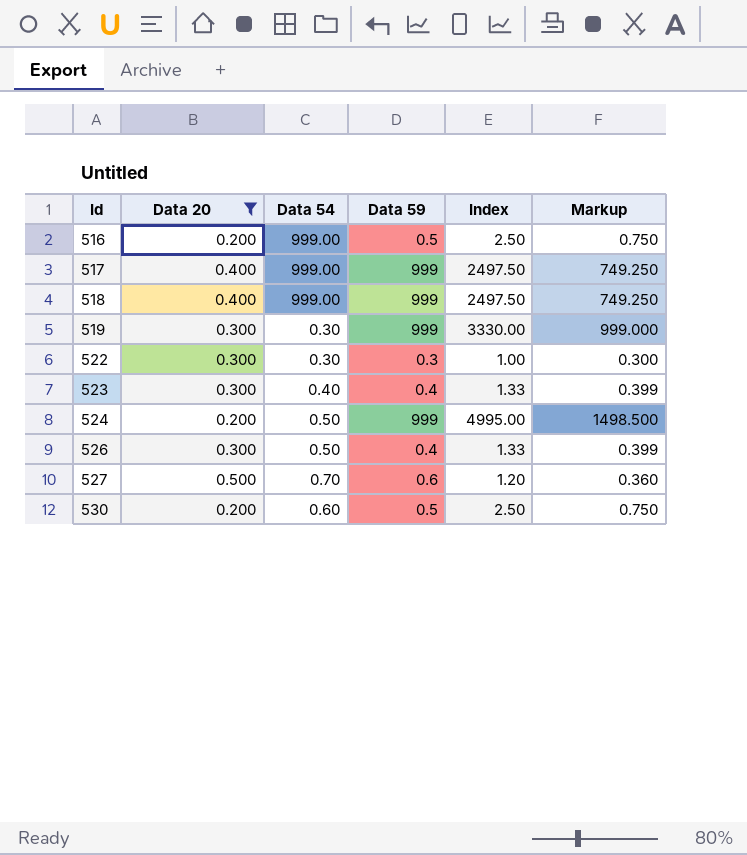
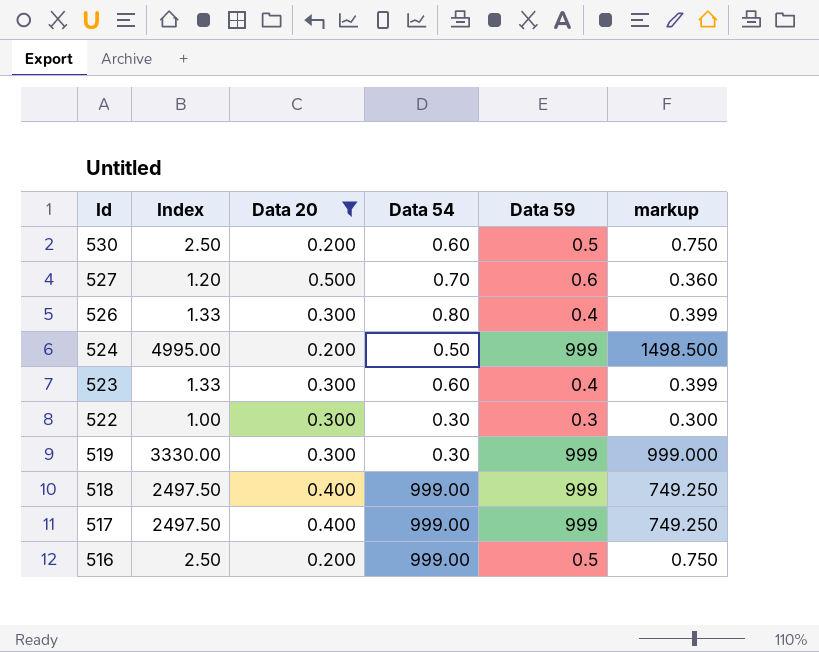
row order: Id ascending -> Id descending
column Index | position: 5 -> 2
column name: Markup -> markup
526 | Data 54: 0.50 -> 0.80
523 | Data 54: 0.40 -> 0.60

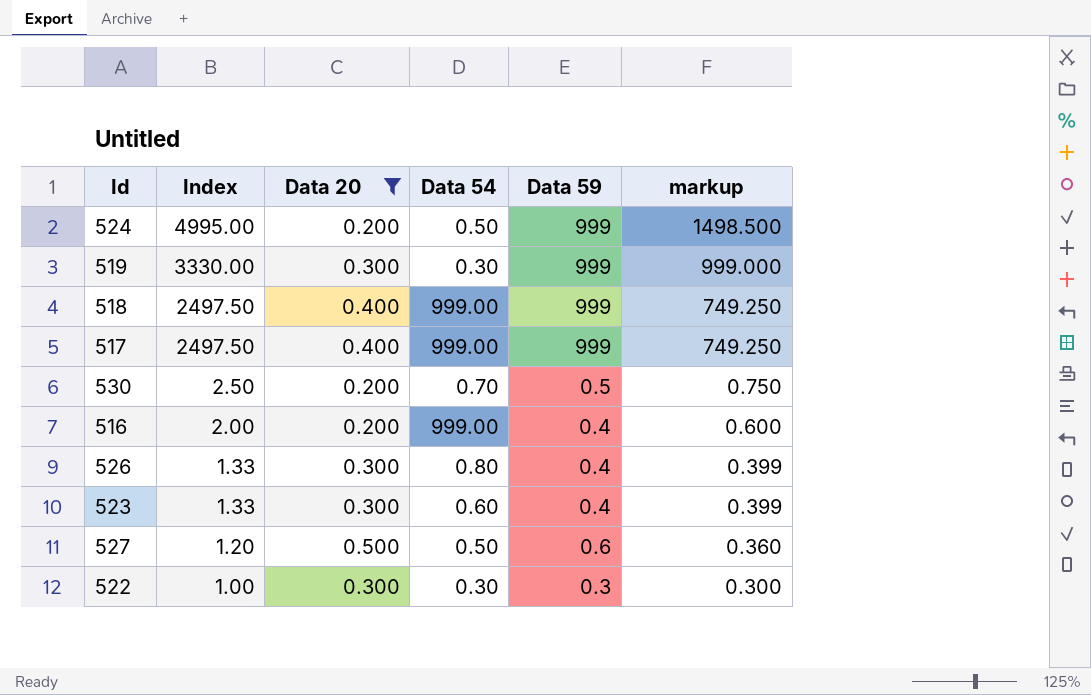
row order: Id descending -> Index descending
530 | Data 54: 0.60 -> 0.70
516 | Index: 2.50 -> 2.00
516 | Data 59: 0.5 -> 0.4
516 | markup: 0.750 -> 0.600
527 | Data 54: 0.70 -> 0.50

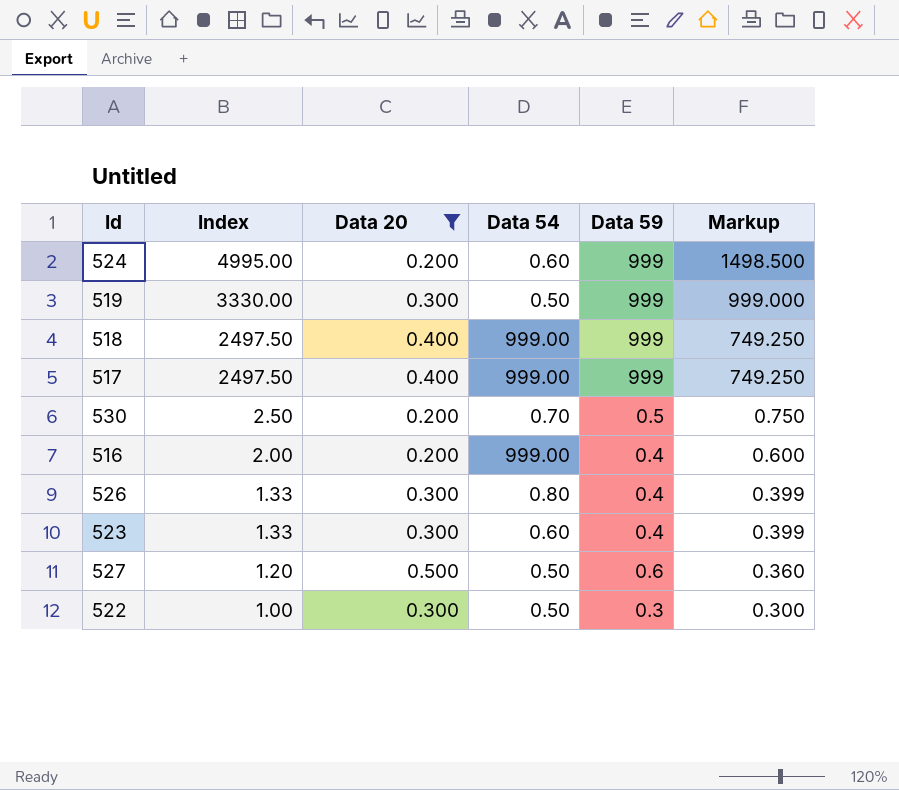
column name: markup -> Markup
524 | Data 54: 0.50 -> 0.60
519 | Data 54: 0.30 -> 0.50
522 | Data 54: 0.30 -> 0.50

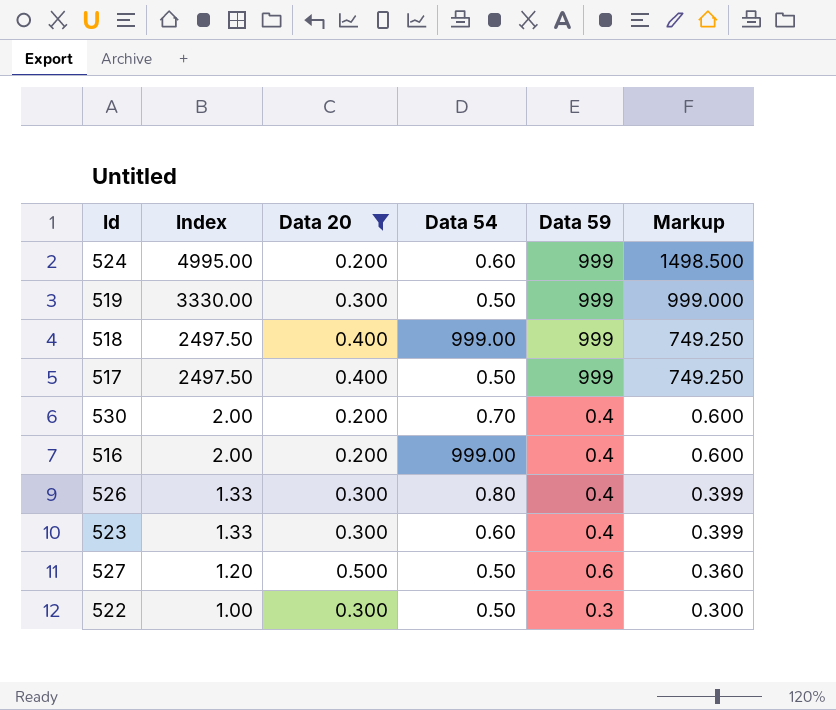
517 | Data 54: 999.00 -> 0.50
530 | Index: 2.50 -> 2.00
530 | Data 59: 0.5 -> 0.4
530 | Markup: 0.750 -> 0.600

